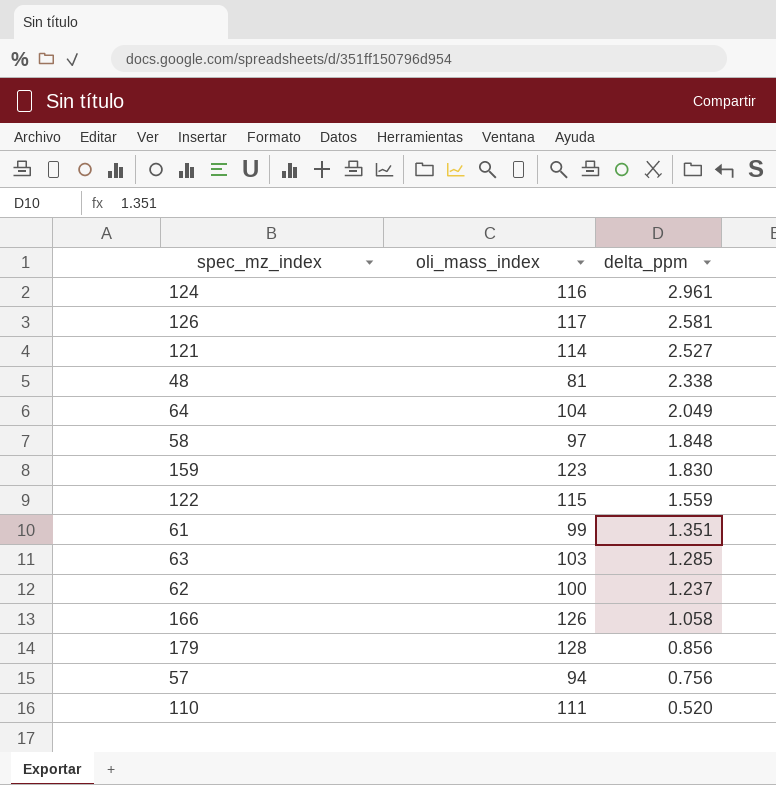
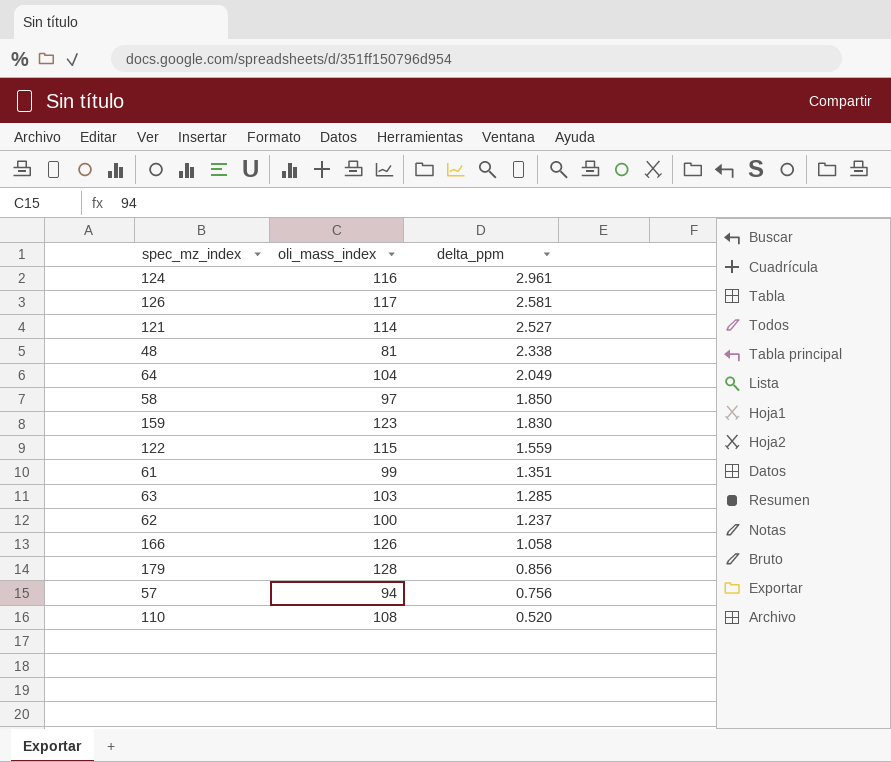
58 | delta_ppm: 1.848 -> 1.850
110 | oli_mass_index: 111 -> 108

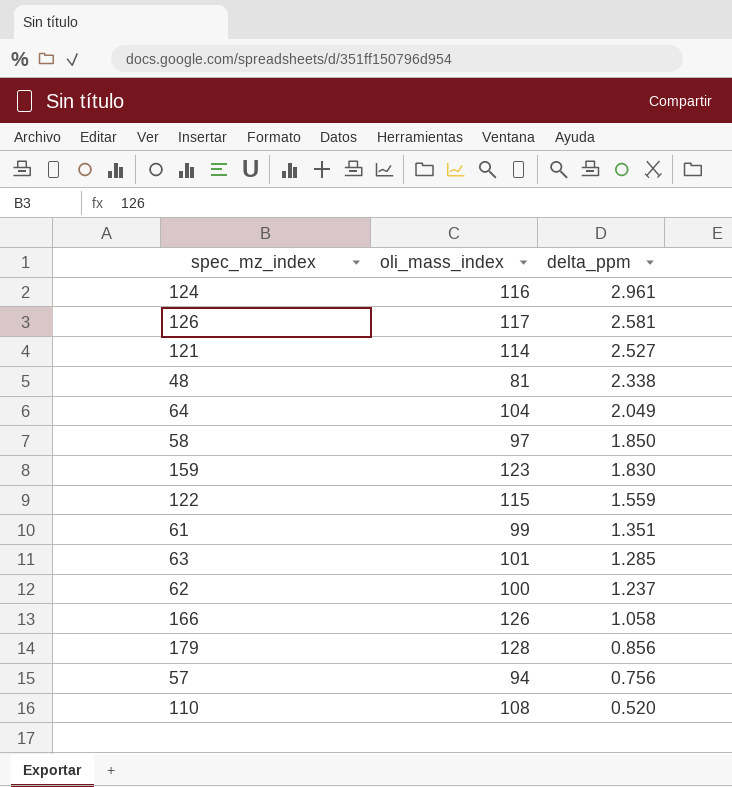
63 | oli_mass_index: 103 -> 101

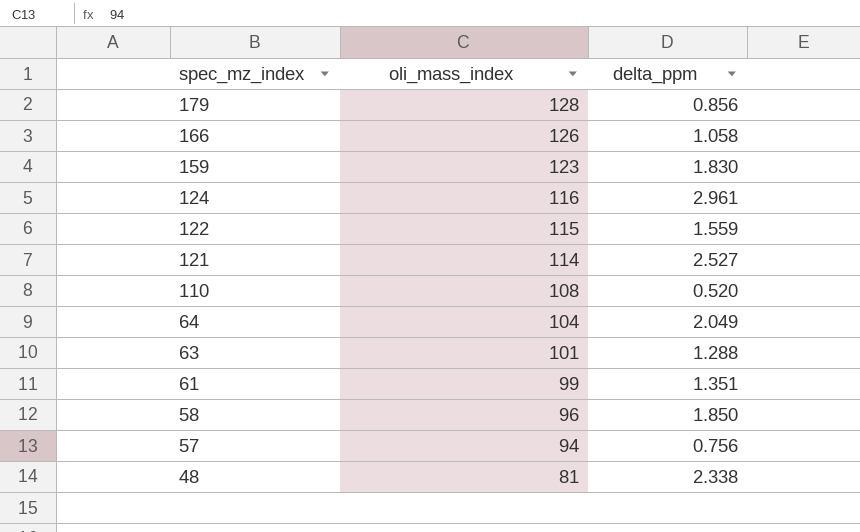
row order: delta_ppm descending -> spec_mz_index descending
row 126: 117 | 2.581 -> none
row 62: 100 | 1.237 -> none
63 | delta_ppm: 1.285 -> 1.288
58 | oli_mass_index: 97 -> 96

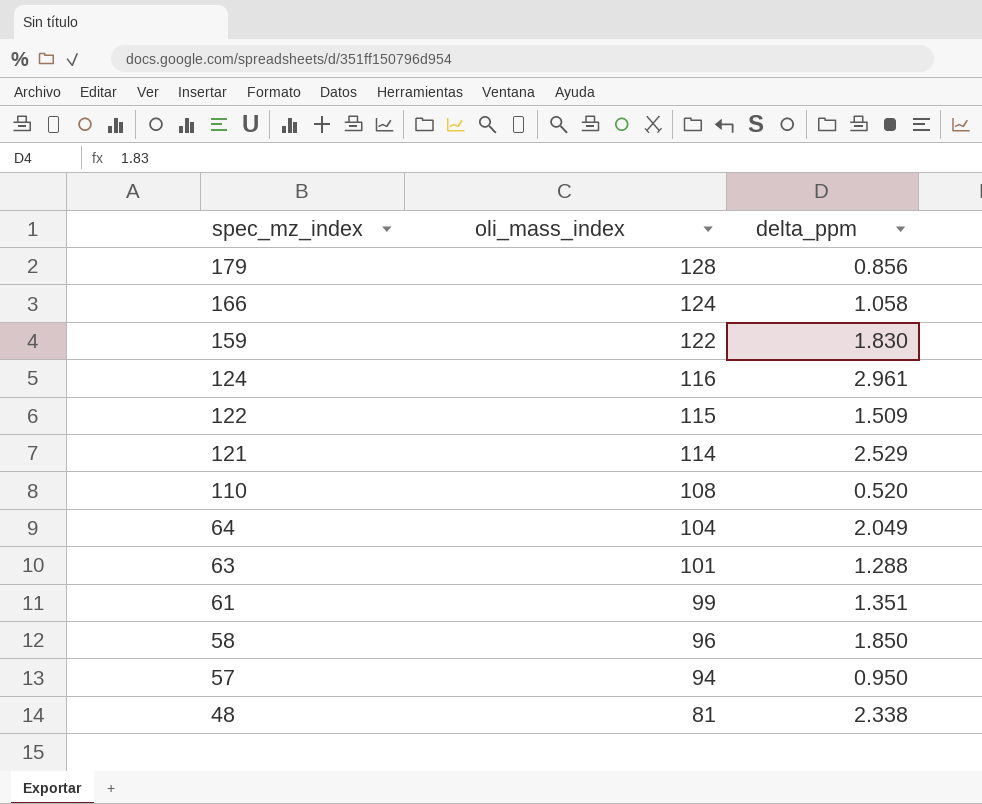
166 | oli_mass_index: 126 -> 124
159 | oli_mass_index: 123 -> 122
122 | delta_ppm: 1.559 -> 1.509
121 | delta_ppm: 2.527 -> 2.529
57 | delta_ppm: 0.756 -> 0.950

